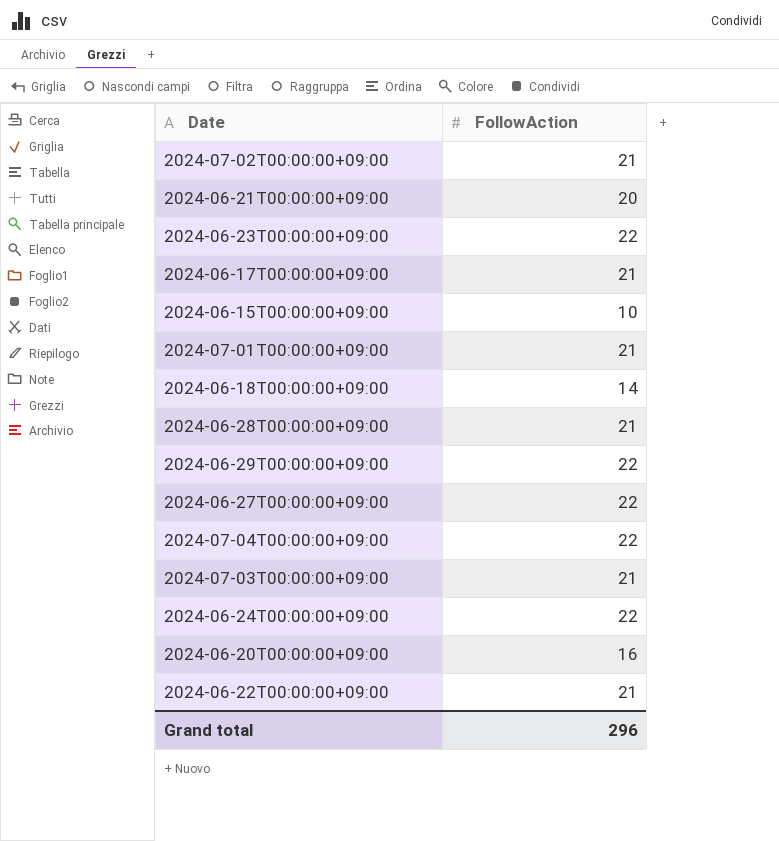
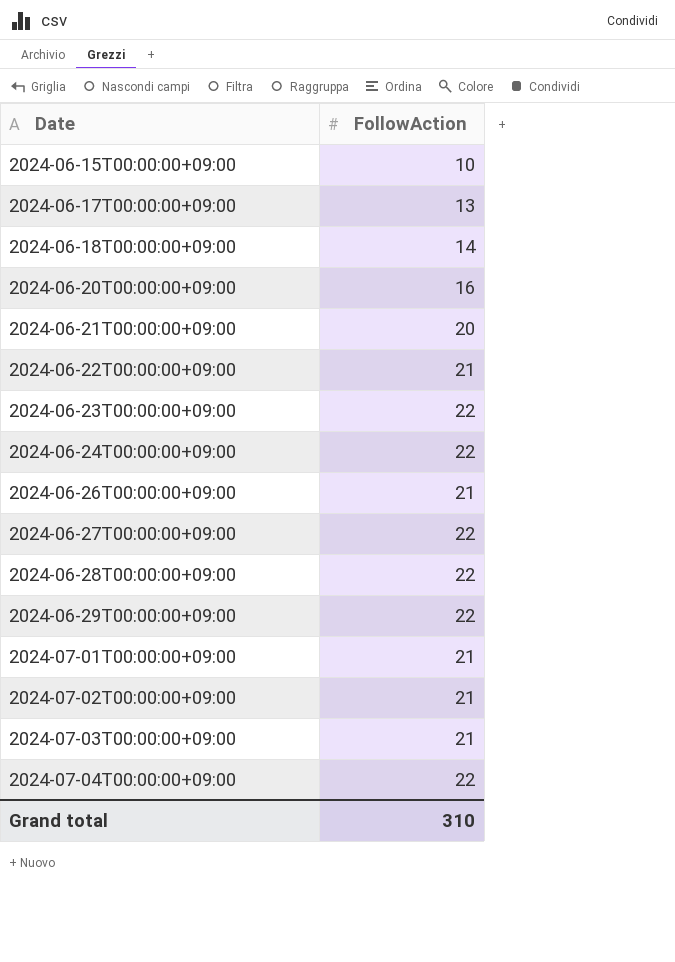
row order: none -> Date ascending
2024-06-17T00:00:00+09:00 | FollowAction: 21 -> 13
row 2024-06-26T00:00:00+09:00: none -> 21
2024-06-28T00:00:00+09:00 | FollowAction: 21 -> 22
Grand total | FollowAction: 296 -> 310

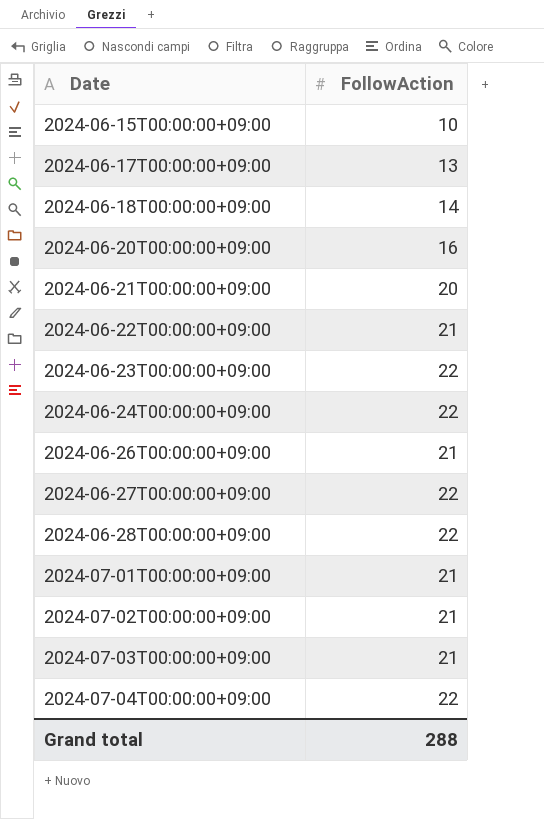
row 2024-06-29T00:00:00+09:00: 22 -> none
Grand total | FollowAction: 310 -> 288

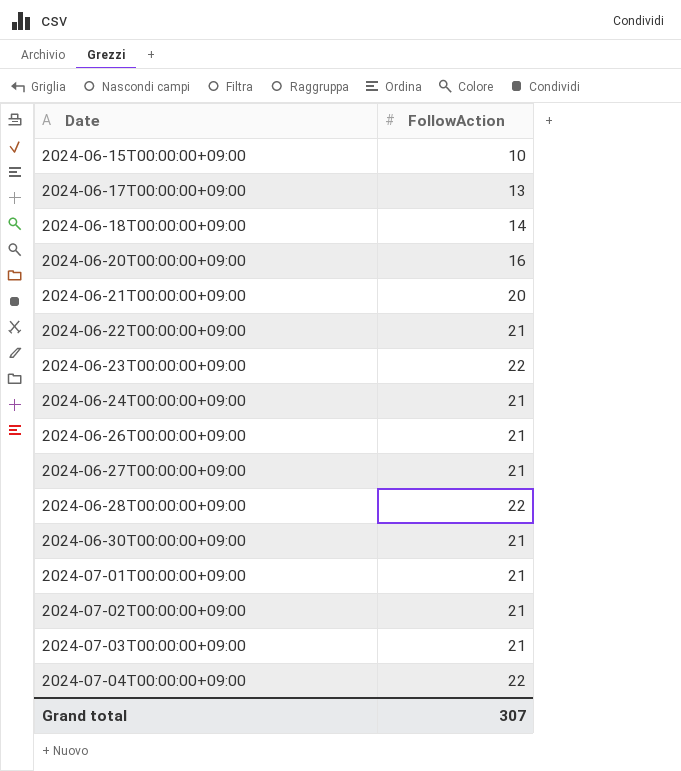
2024-06-24T00:00:00+09:00 | FollowAction: 22 -> 21
2024-06-27T00:00:00+09:00 | FollowAction: 22 -> 21
row 2024-06-30T00:00:00+09:00: none -> 21
Grand total | FollowAction: 288 -> 307

